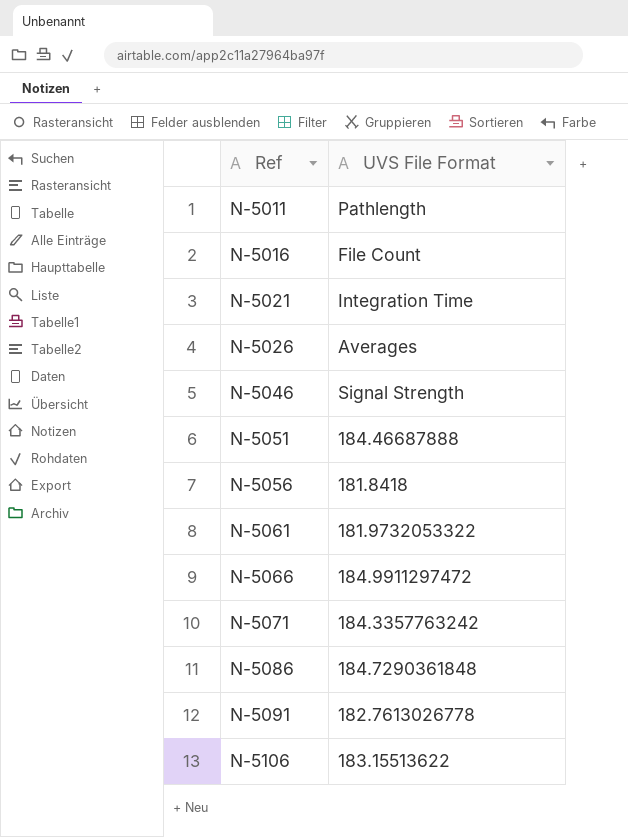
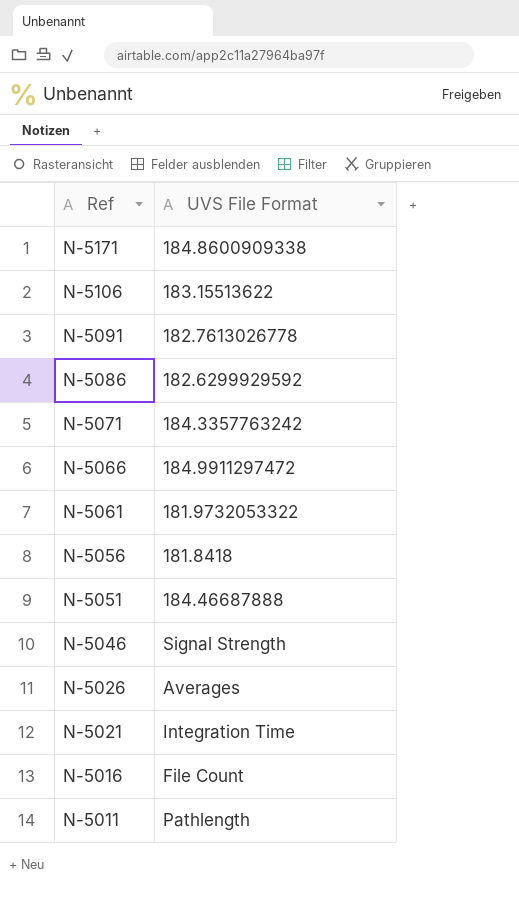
row order: Ref ascending -> Ref descending
row N-5171: none -> 184.8600909338
N-5086 | UVS File Format: 184.7290361848 -> 182.6299929592

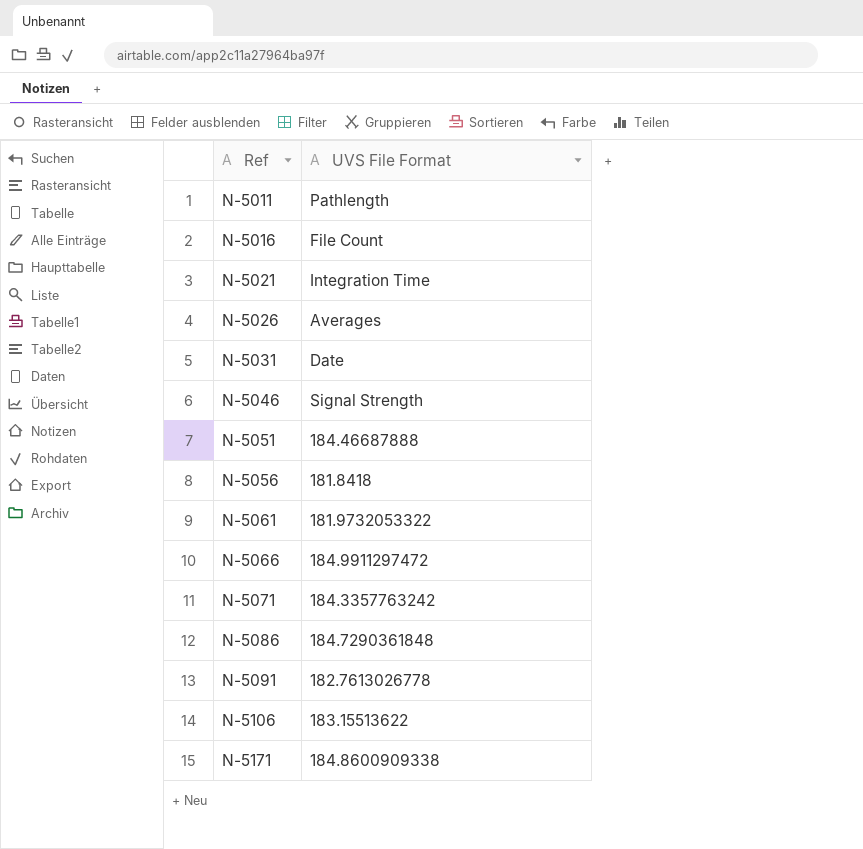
row order: Ref descending -> Ref ascending
row N-5031: none -> Date
N-5086 | UVS File Format: 182.6299929592 -> 184.7290361848

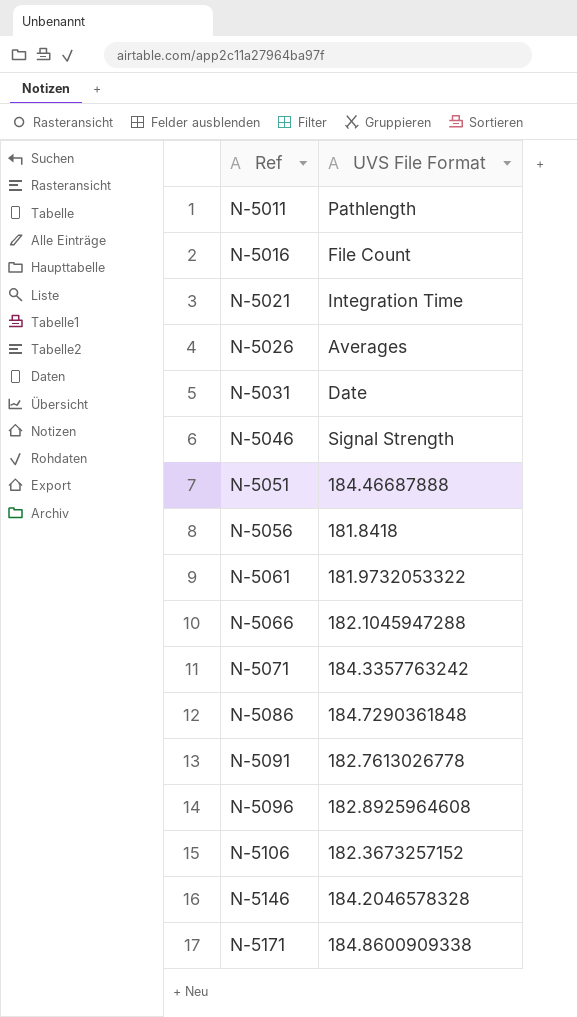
N-5066 | UVS File Format: 184.9911297472 -> 182.1045947288
row N-5096: none -> 182.8925964608
N-5106 | UVS File Format: 183.15513622 -> 182.3673257152
row N-5146: none -> 184.2046578328

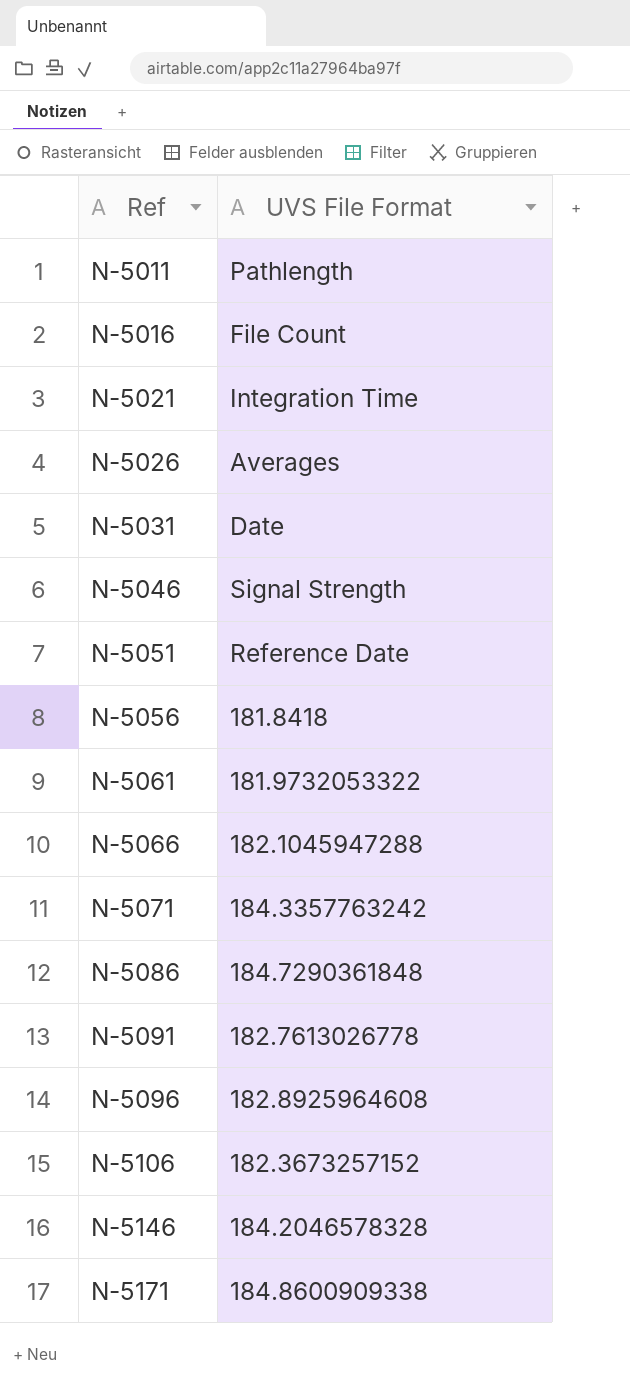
N-5051 | UVS File Format: 184.46687888 -> Reference Date

